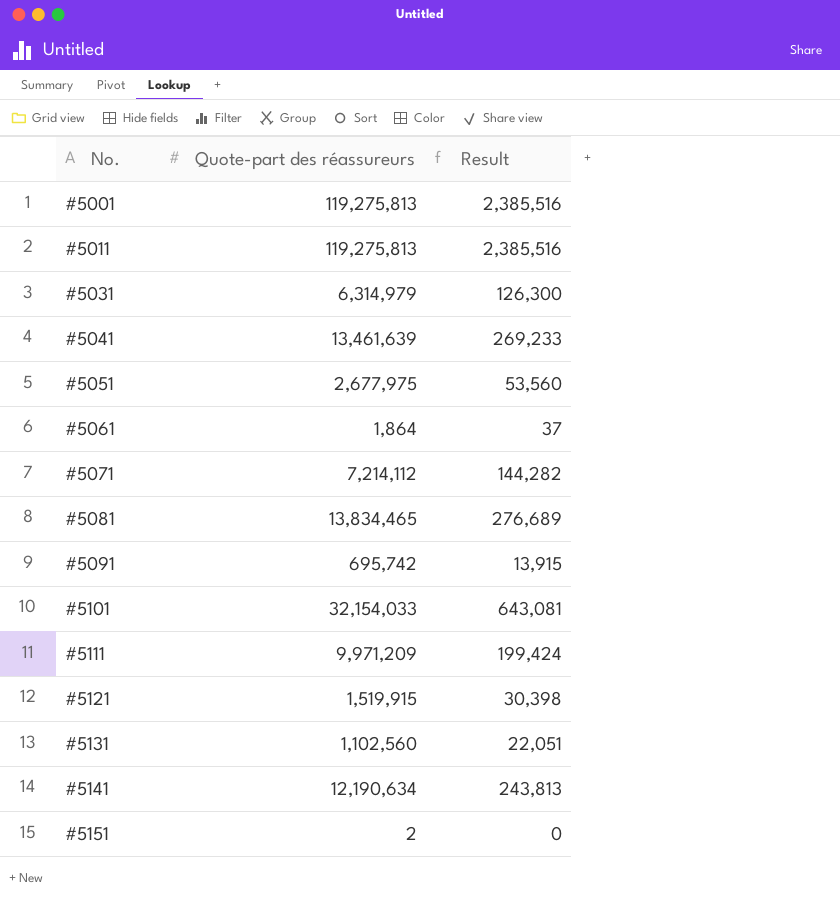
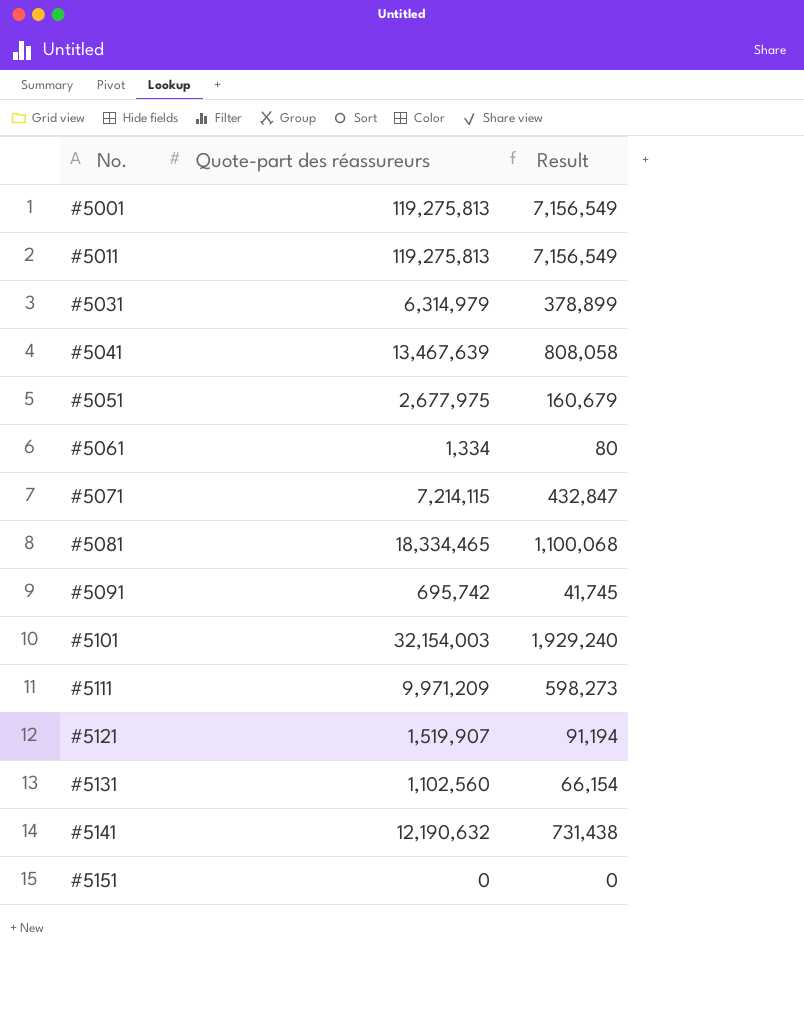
column Result | formula: [Quote-part des réassureurs] * 0.02 -> [Quote-part des réassureurs] * 0.06
#5041 | Quote-part des réassureurs: 13,461,639 -> 13,467,639
#5061 | Quote-part des réassureurs: 1,864 -> 1,334
#5071 | Quote-part des réassureurs: 7,214,112 -> 7,214,115
#5081 | Quote-part des réassureurs: 13,834,465 -> 18,334,465
#5101 | Quote-part des réassureurs: 32,154,033 -> 32,154,003
#5121 | Quote-part des réassureurs: 1,519,915 -> 1,519,907
#5141 | Quote-part des réassureurs: 12,190,634 -> 12,190,632
#5151 | Quote-part des réassureurs: 2 -> 0

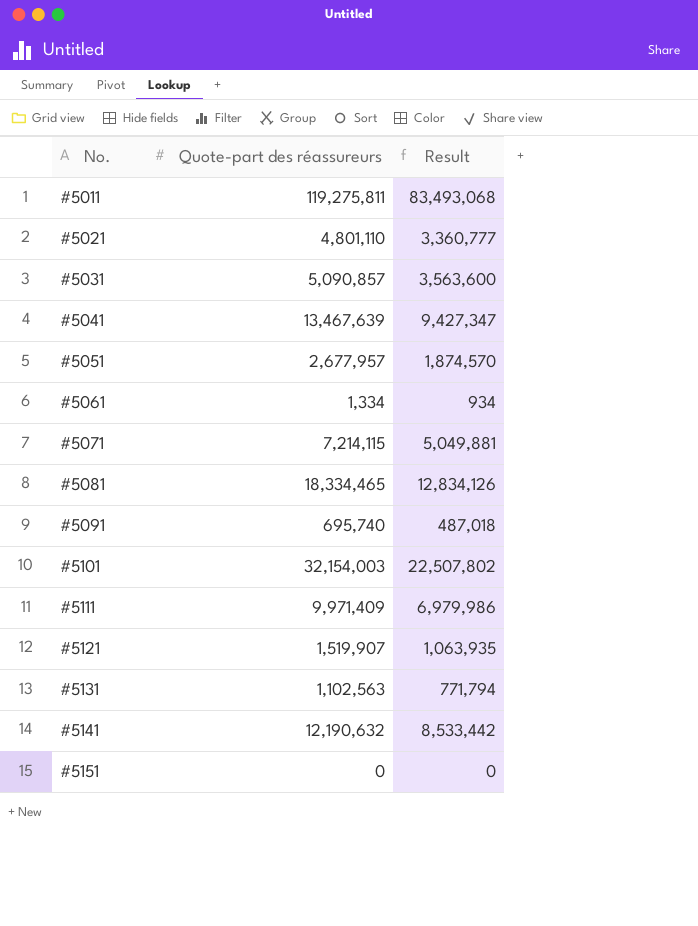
column Result | formula: [Quote-part des réassureurs] * 0.06 -> [Quote-part des réassureurs] * 0.7
row #5001: 119,275,813 | 7,156,549 -> none
#5011 | Quote-part des réassureurs: 119,275,813 -> 119,275,811
row #5021: none -> 4,801,110 | 3,360,777
#5031 | Quote-part des réassureurs: 6,314,979 -> 5,090,857
#5051 | Quote-part des réassureurs: 2,677,975 -> 2,677,957
#5091 | Quote-part des réassureurs: 695,742 -> 695,740
#5111 | Quote-part des réassureurs: 9,971,209 -> 9,971,409
#5131 | Quote-part des réassureurs: 1,102,560 -> 1,102,563

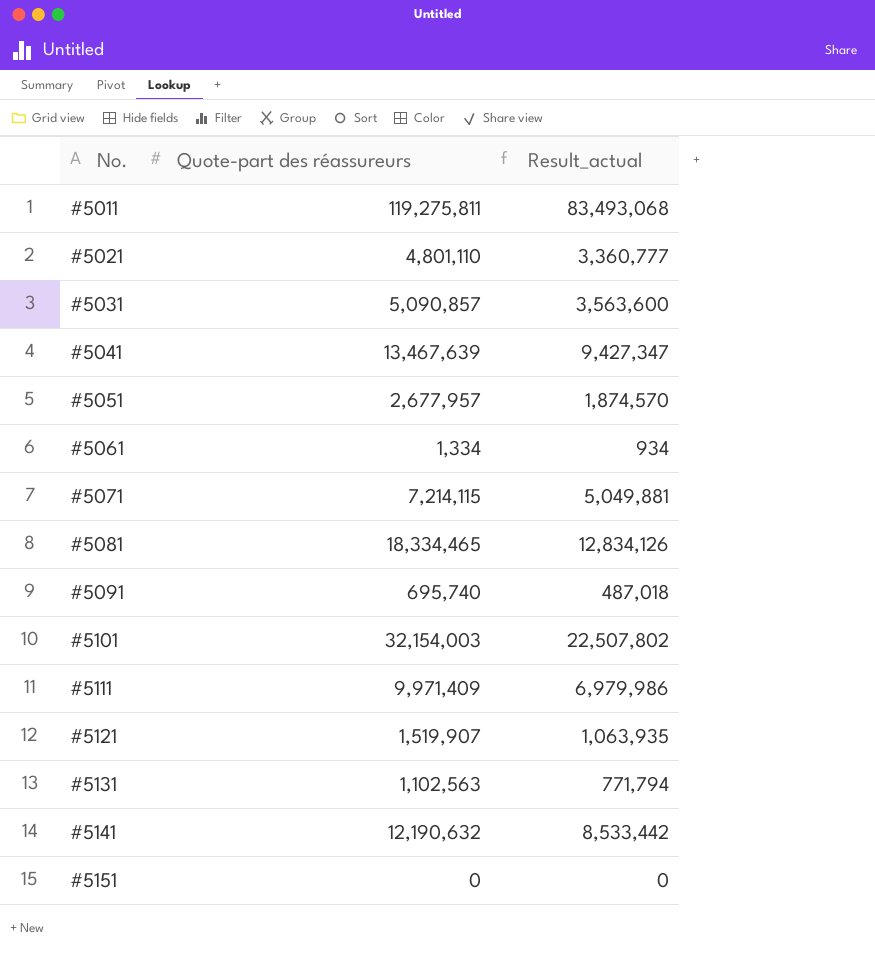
column name: Result -> Result_actual

